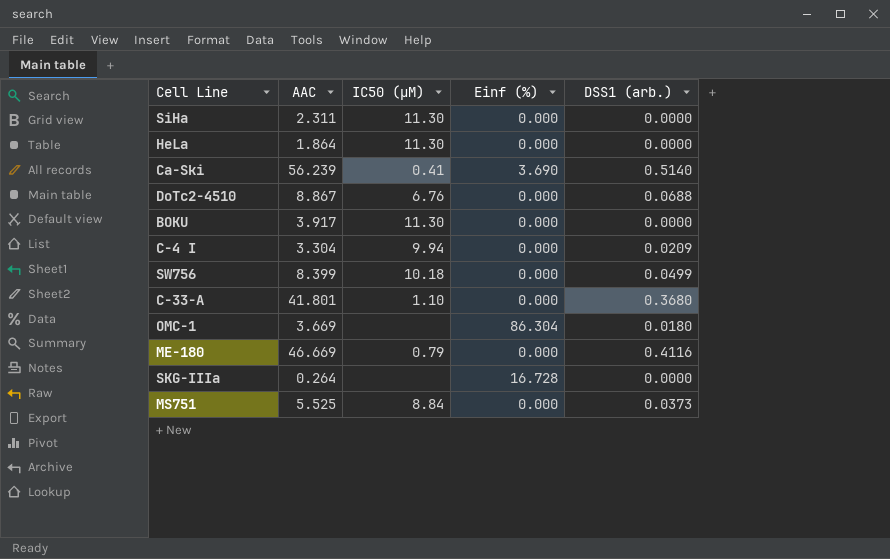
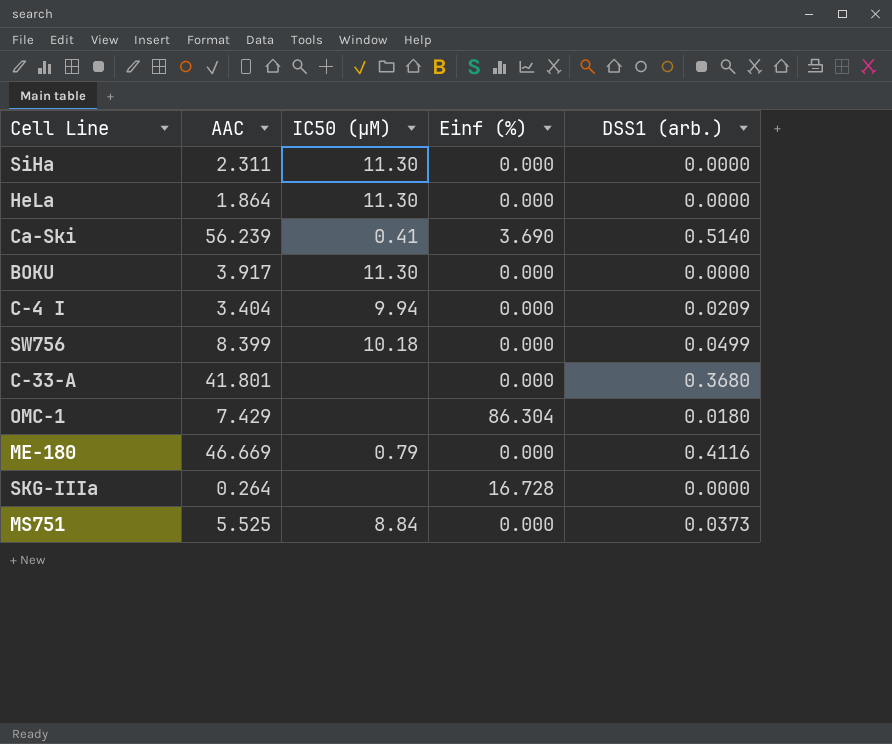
row DoTc2-4510: 8.867 | 6.76 | 0.000 | 0.0688 -> none
C-4 I | AAC: 3.304 -> 3.404
C-33-A | IC50 (µM): 1.10 -> none
OMC-1 | AAC: 3.669 -> 7.429

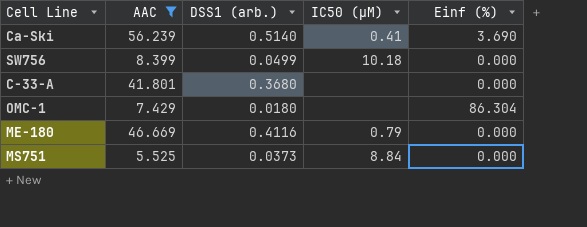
filter: none -> AAC >= 5.525
column DSS1 (arb.) | position: 5 -> 3

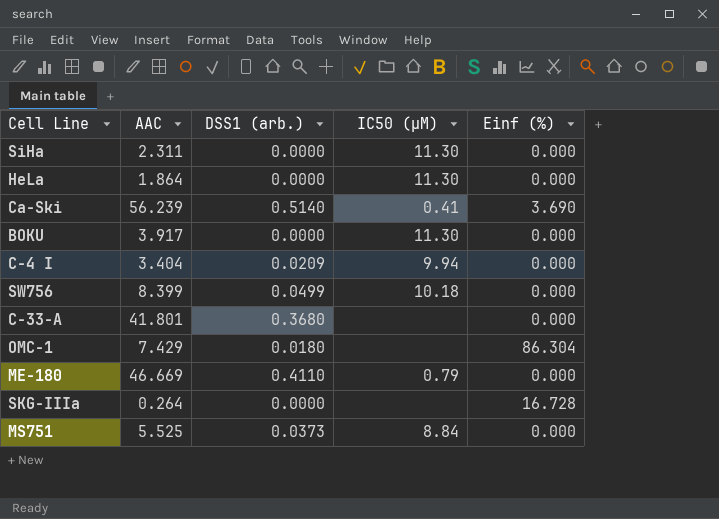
filter: AAC >= 5.525 -> none
ME-180 | DSS1 (arb.): 0.4116 -> 0.4110

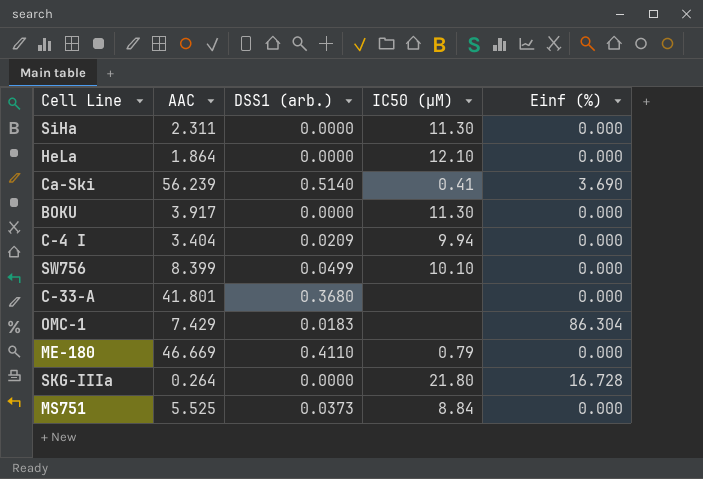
HeLa | IC50 (µM): 11.30 -> 12.10
SW756 | IC50 (µM): 10.18 -> 10.10
OMC-1 | DSS1 (arb.): 0.0180 -> 0.0183
SKG-IIIa | IC50 (µM): none -> 21.80

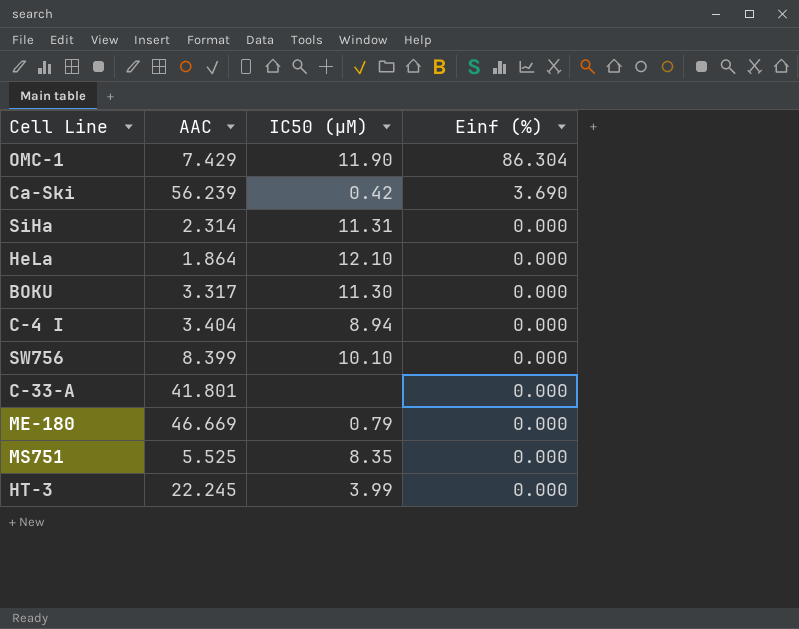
row order: none -> Einf (%) descending
column DSS1 (arb.) | position: 3 -> none
row SKG-IIIa: 0.264 | 0.0000 | 21.80 | 16.728 -> none
OMC-1 | IC50 (µM): none -> 11.90
Ca-Ski | IC50 (µM): 0.41 -> 0.42
SiHa | AAC: 2.311 -> 2.314
SiHa | IC50 (µM): 11.30 -> 11.31
BOKU | AAC: 3.917 -> 3.317
C-4 I | IC50 (µM): 9.94 -> 8.94
MS751 | IC50 (µM): 8.84 -> 8.35
row HT-3: none -> 22.245 | 3.99 | 0.000

